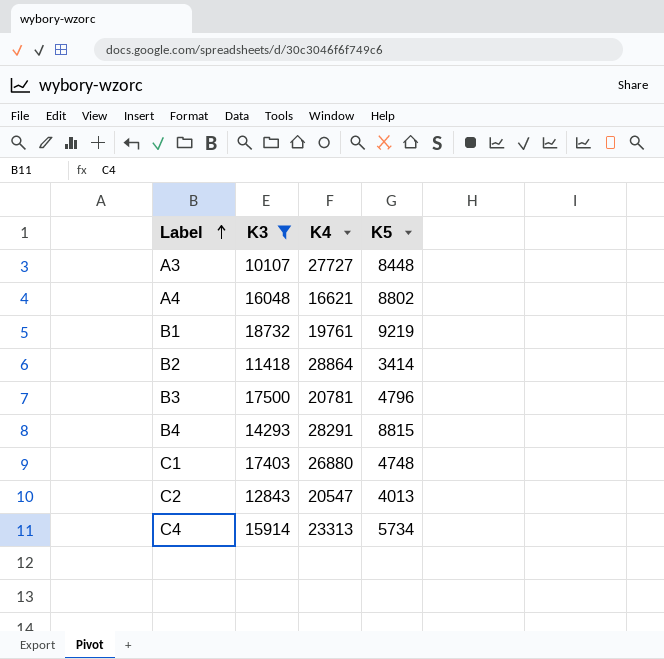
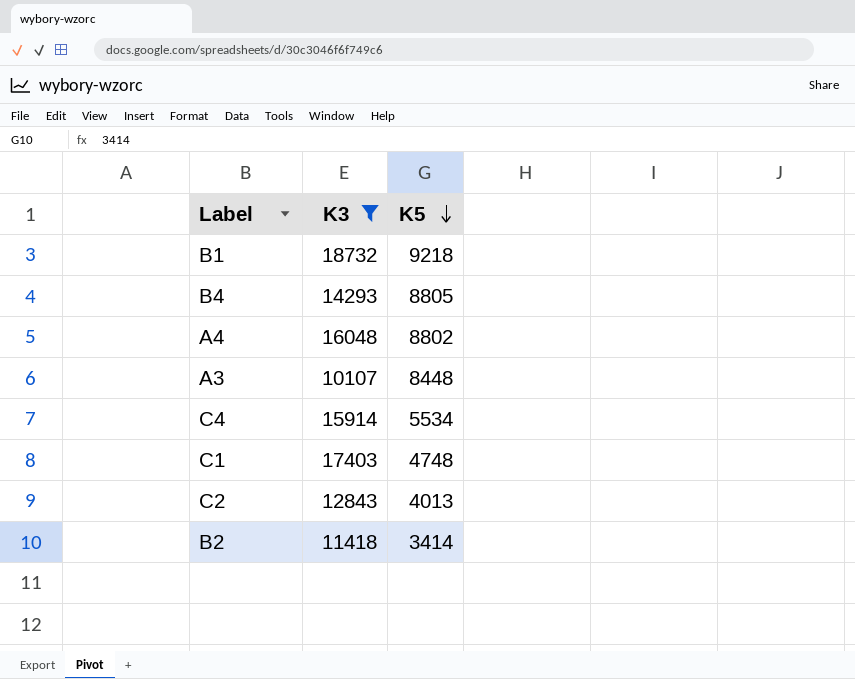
row order: Label ascending -> K5 descending
column K4 | position: 3 -> none
row B3: 17500 | 20781 | 4796 -> none
B1 | K5: 9219 -> 9218
B4 | K5: 8815 -> 8805
C4 | K5: 5734 -> 5534

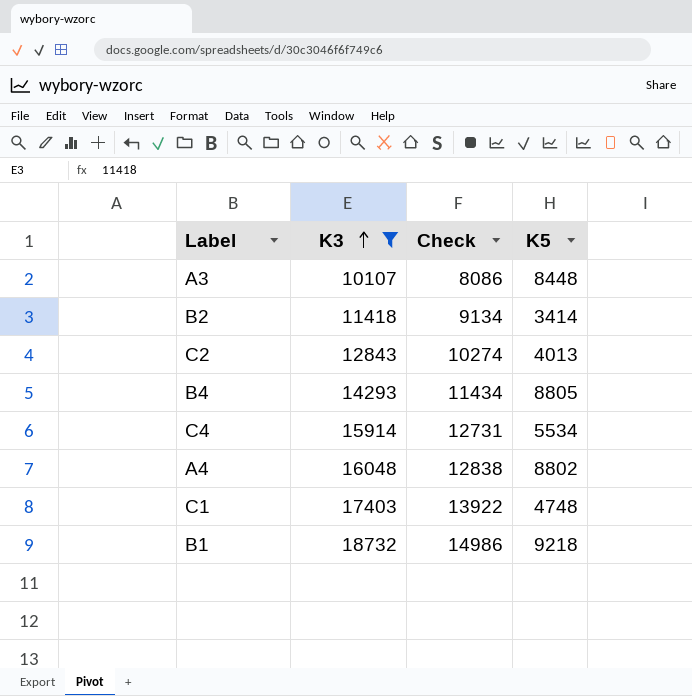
row order: K5 descending -> K3 ascending
column Check | formula: none -> [K3] * 0.8

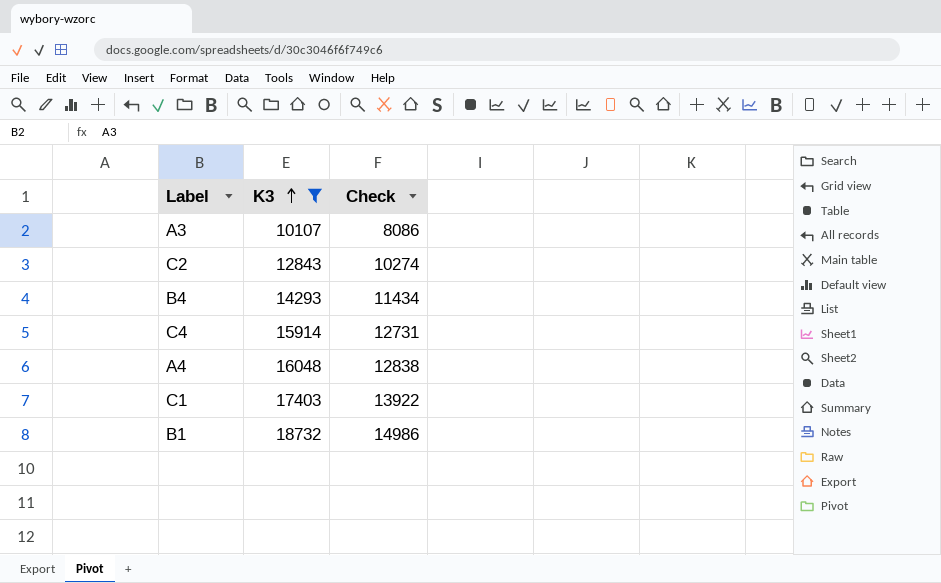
column K5 | position: 4 -> none
row B2: 11418 | 9134 | 3414 -> none

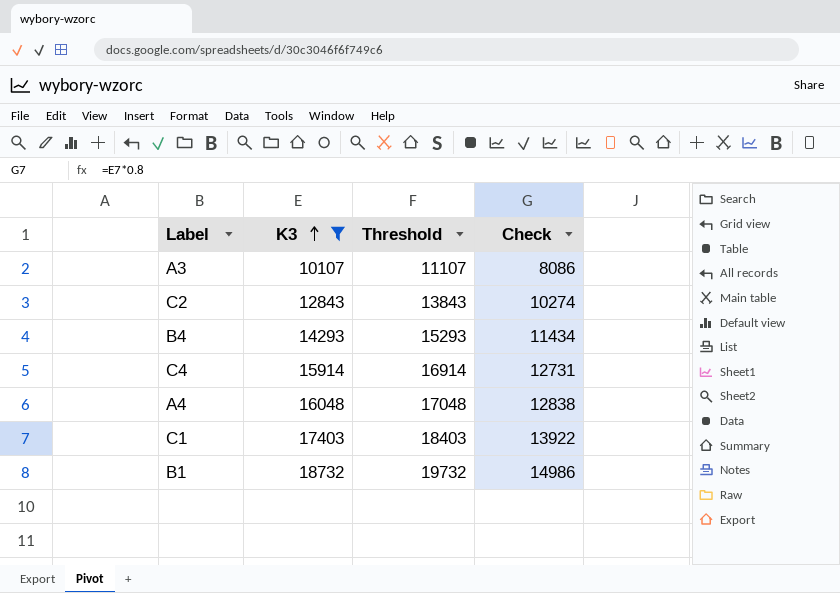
column Threshold | formula: none -> [K3] + 1000

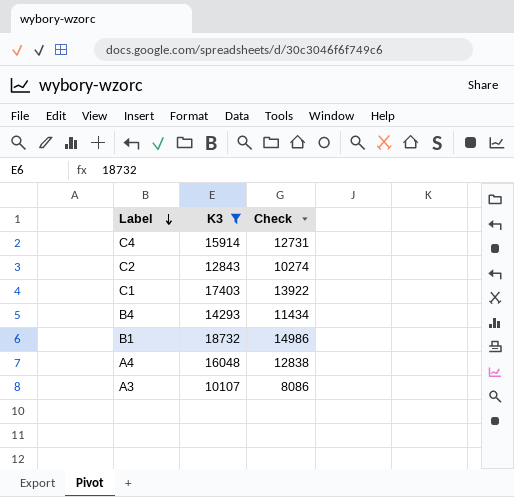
row order: K3 ascending -> Label descending
column Threshold | formula: [K3] + 1000 -> none

